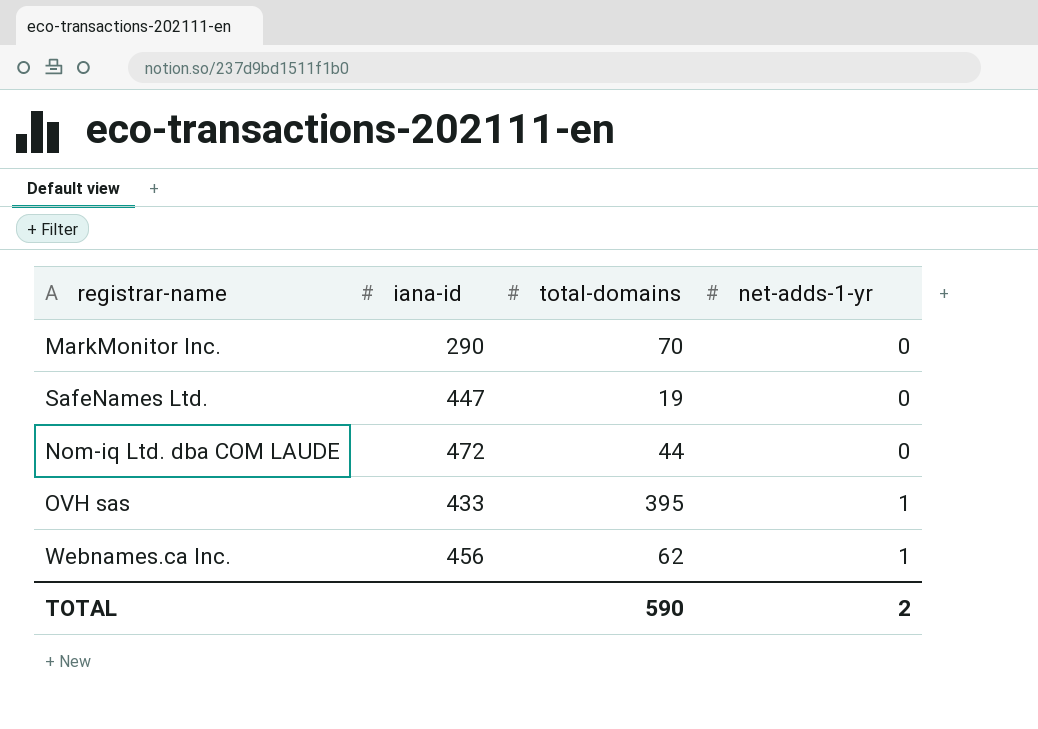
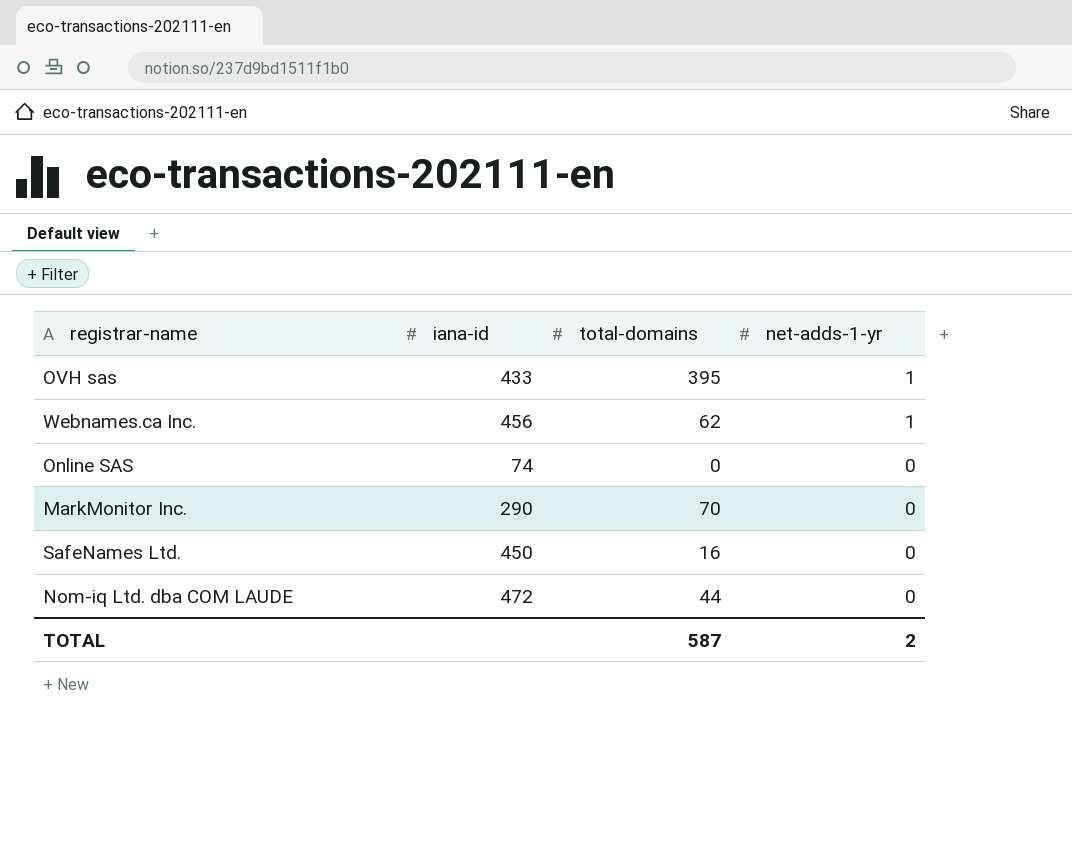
row order: net-adds-1-yr ascending -> net-adds-1-yr descending
row Online SAS: none -> 74 | 0 | 0
SafeNames Ltd. | iana-id: 447 -> 450
SafeNames Ltd. | total-domains: 19 -> 16
TOTAL | total-domains: 590 -> 587

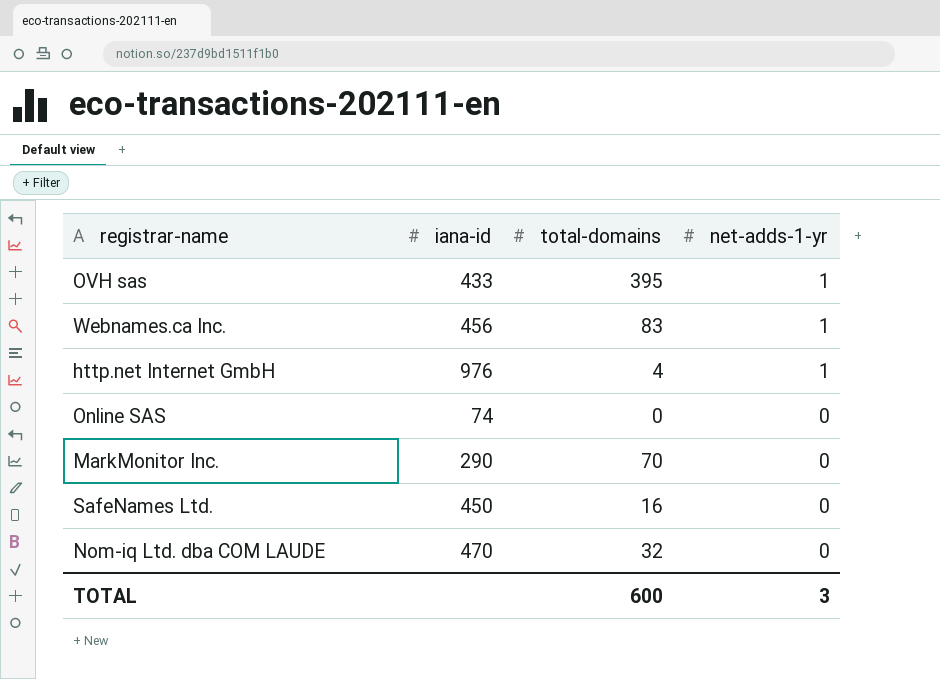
Webnames.ca Inc. | total-domains: 62 -> 83
row http.net Internet GmbH: none -> 976 | 4 | 1
Nom-iq Ltd. dba COM LAUDE | iana-id: 472 -> 470
Nom-iq Ltd. dba COM LAUDE | total-domains: 44 -> 32
TOTAL | total-domains: 587 -> 600
TOTAL | net-adds-1-yr: 2 -> 3

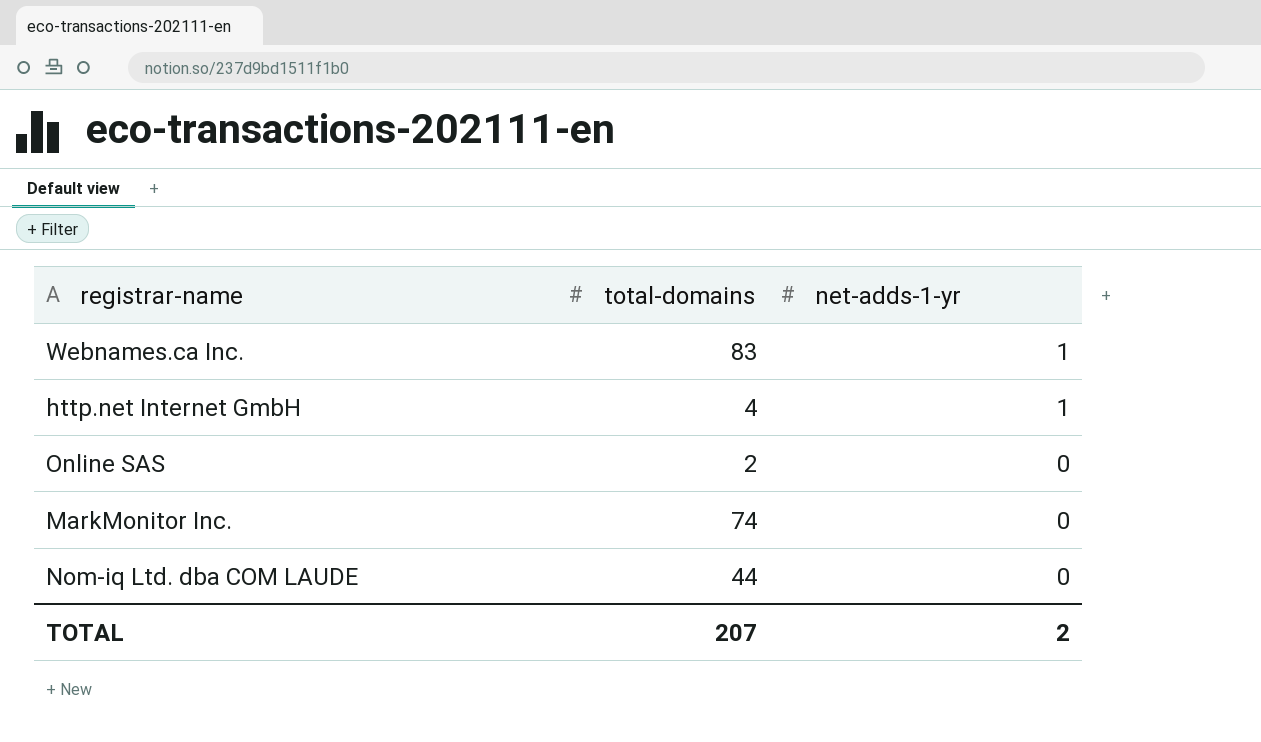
column iana-id | position: 2 -> none
row OVH sas: 433 | 395 | 1 -> none
row SafeNames Ltd.: 450 | 16 | 0 -> none
Online SAS | total-domains: 0 -> 2
MarkMonitor Inc. | total-domains: 70 -> 74
Nom-iq Ltd. dba COM LAUDE | total-domains: 32 -> 44
TOTAL | total-domains: 600 -> 207
TOTAL | net-adds-1-yr: 3 -> 2

